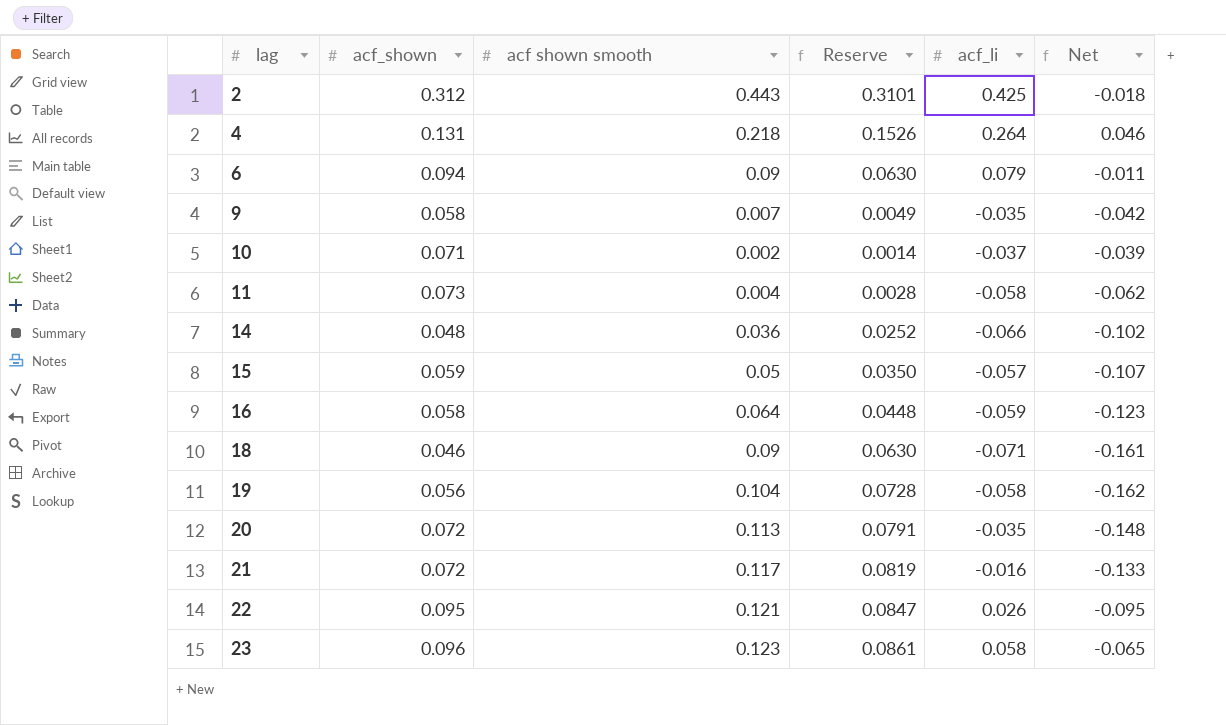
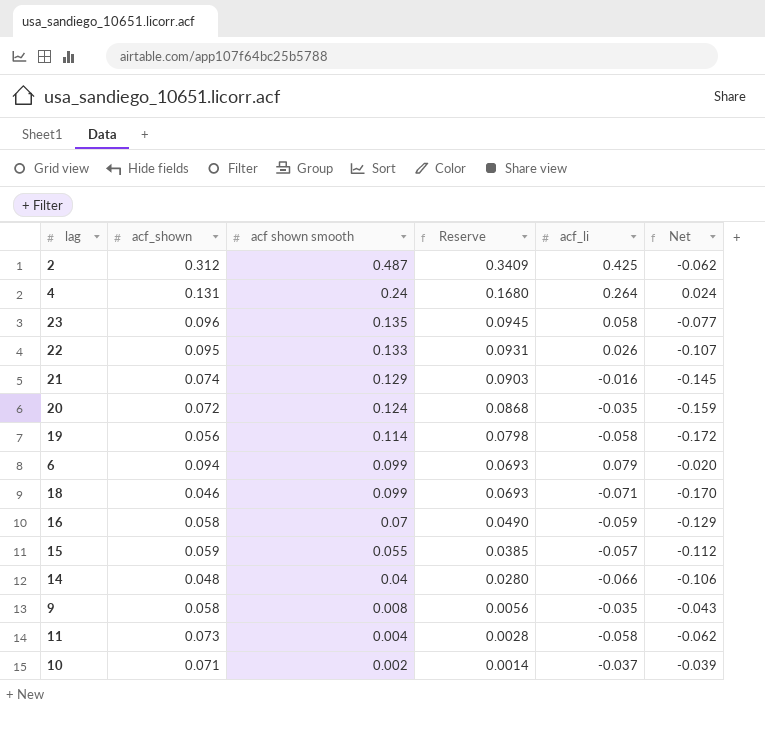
row order: lag ascending -> acf shown smooth descending
2 | acf shown smooth: 0.443 -> 0.487
2 | Reserve: 0.3101 -> 0.3409
2 | Net: -0.018 -> -0.062
4 | acf shown smooth: 0.218 -> 0.24
4 | Reserve: 0.1526 -> 0.1680
4 | Net: 0.046 -> 0.024
23 | acf shown smooth: 0.123 -> 0.135
23 | Reserve: 0.0861 -> 0.0945
23 | Net: -0.065 -> -0.077
22 | acf shown smooth: 0.121 -> 0.133
22 | Reserve: 0.0847 -> 0.0931
22 | Net: -0.095 -> -0.107
21 | acf_shown: 0.072 -> 0.074
21 | acf shown smooth: 0.117 -> 0.129
21 | Reserve: 0.0819 -> 0.0903
21 | Net: -0.133 -> -0.145
20 | acf shown smooth: 0.113 -> 0.124
20 | Reserve: 0.0791 -> 0.0868
20 | Net: -0.148 -> -0.159
19 | acf shown smooth: 0.104 -> 0.114
19 | Reserve: 0.0728 -> 0.0798
19 | Net: -0.162 -> -0.172
6 | acf shown smooth: 0.09 -> 0.099
6 | Reserve: 0.0630 -> 0.0693
6 | Net: -0.011 -> -0.020
18 | acf shown smooth: 0.09 -> 0.099
18 | Reserve: 0.0630 -> 0.0693
18 | Net: -0.161 -> -0.170
16 | acf shown smooth: 0.064 -> 0.07
16 | Reserve: 0.0448 -> 0.0490
16 | Net: -0.123 -> -0.129
15 | acf shown smooth: 0.05 -> 0.055
15 | Reserve: 0.0350 -> 0.0385
15 | Net: -0.107 -> -0.112
14 | acf shown smooth: 0.036 -> 0.04
14 | Reserve: 0.0252 -> 0.0280
14 | Net: -0.102 -> -0.106
9 | acf shown smooth: 0.007 -> 0.008
9 | Reserve: 0.0049 -> 0.0056
9 | Net: -0.042 -> -0.043

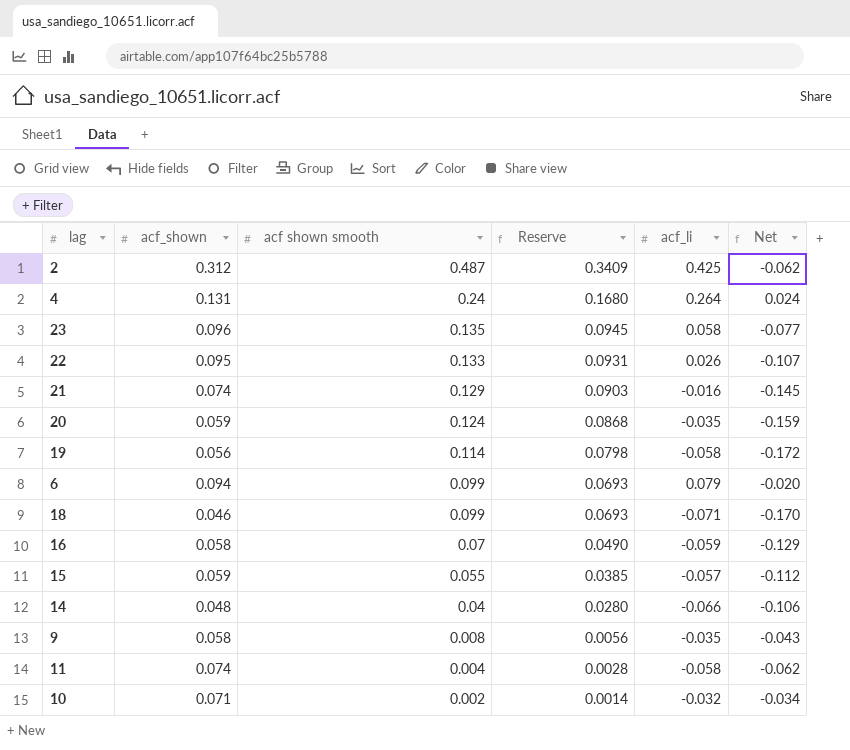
20 | acf_shown: 0.072 -> 0.059
11 | acf_shown: 0.073 -> 0.074
10 | acf_li: -0.037 -> -0.032
10 | Net: -0.039 -> -0.034

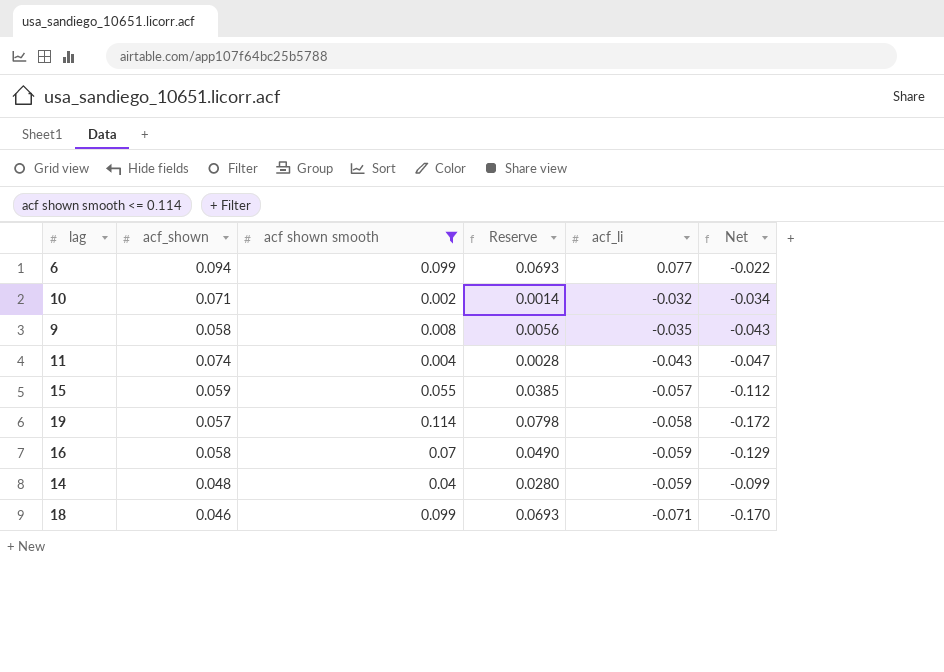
filter: none -> acf shown smooth <= 0.114
row order: acf shown smooth descending -> acf_li descending
6 | acf_li: 0.079 -> 0.077
6 | Net: -0.020 -> -0.022
11 | acf_li: -0.058 -> -0.043
11 | Net: -0.062 -> -0.047
19 | acf_shown: 0.056 -> 0.057
14 | acf_li: -0.066 -> -0.059
14 | Net: -0.106 -> -0.099

